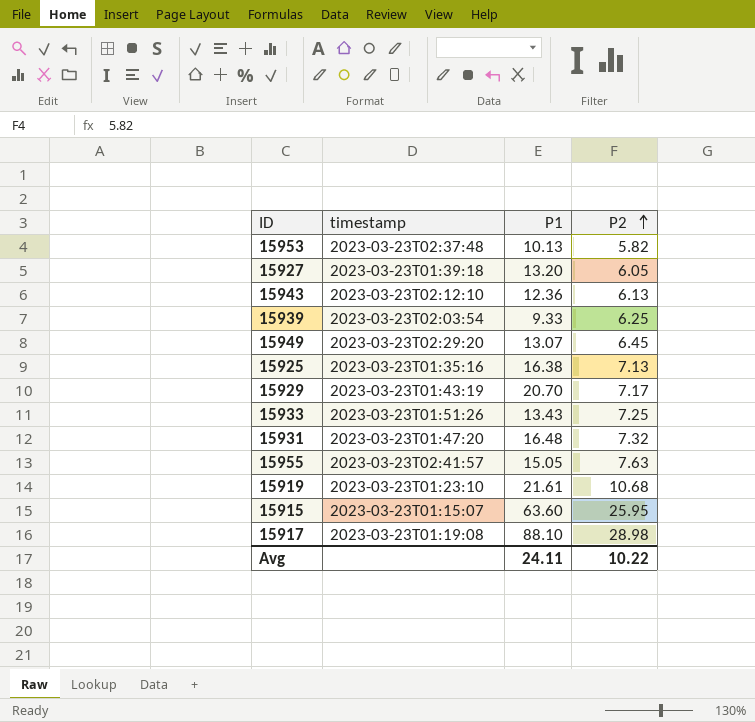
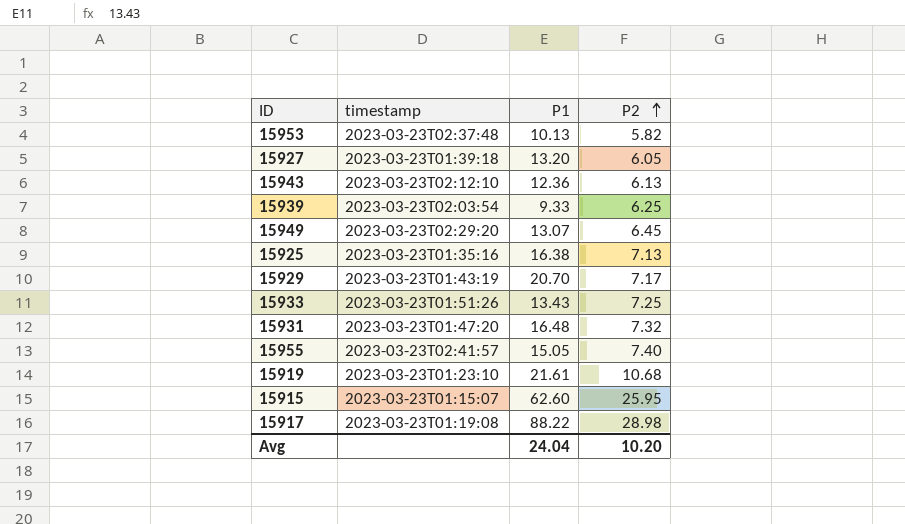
15955 | P2: 7.63 -> 7.40
15915 | P1: 63.60 -> 62.60
15917 | P1: 88.10 -> 88.22
Avg | P1: 24.11 -> 24.04
Avg | P2: 10.22 -> 10.20

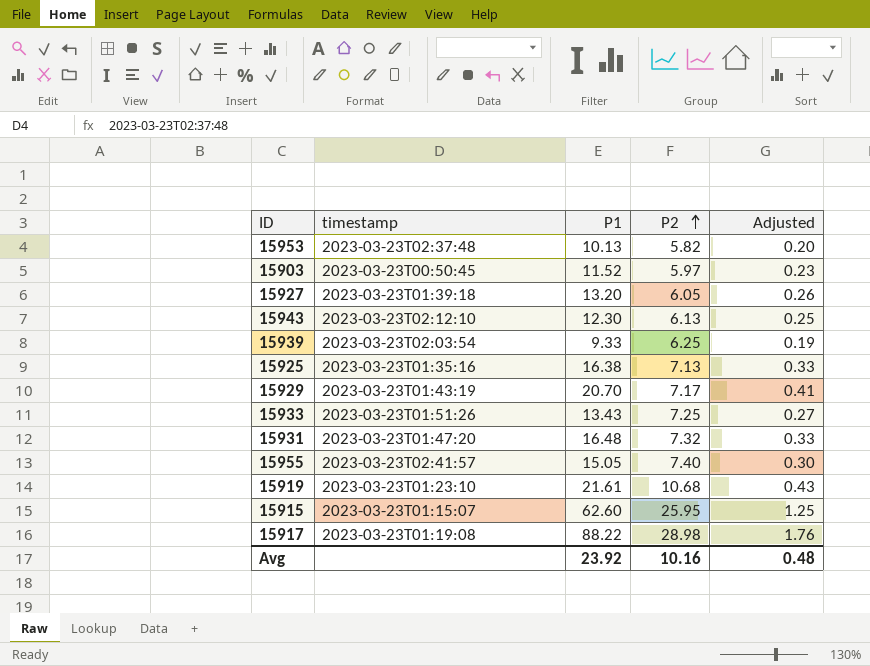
column Adjusted | formula: none -> [P1] * 0.02
row 15949: 2023-03-23T02:29:20 | 13.07 | 6.45 -> none
row 15903: none -> 2023-03-23T00:50:45 | 11.52 | 5.97 | 0.23
15943 | P1: 12.36 -> 12.30
Avg | P1: 24.04 -> 23.92
Avg | P2: 10.20 -> 10.16

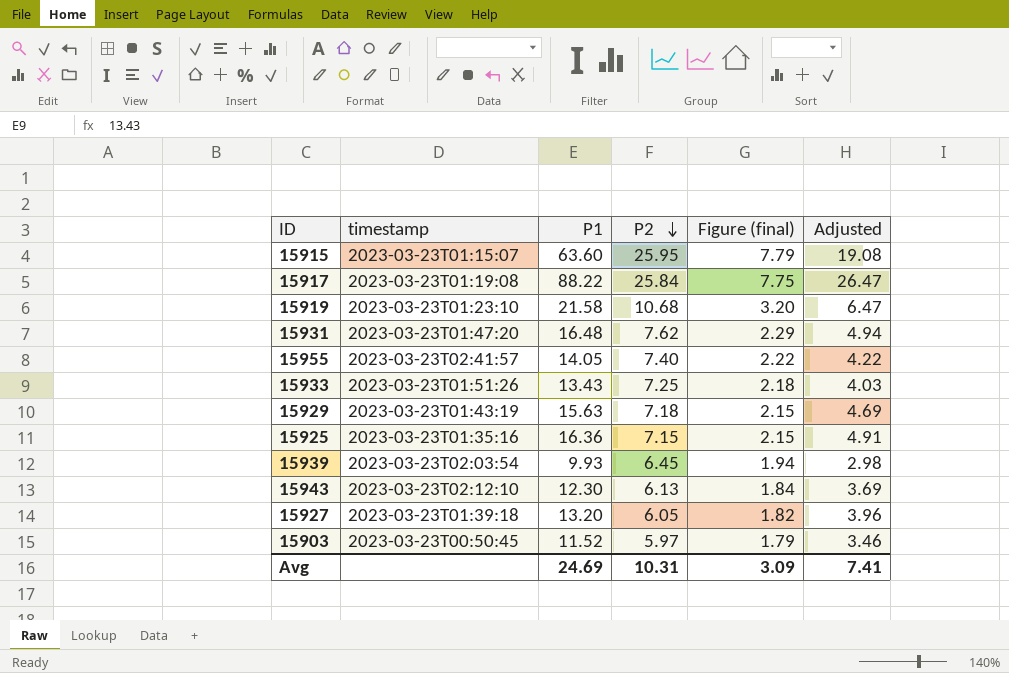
row order: P2 ascending -> P2 descending
column Figure (final) | formula: none -> [P2] * 0.3
column Adjusted | formula: [P1] * 0.02 -> [P1] * 0.3
row 15953: 2023-03-23T02:37:48 | 10.13 | 5.82 | 0.20 -> none
15915 | P1: 62.60 -> 63.60
15917 | P2: 28.98 -> 25.84
15919 | P1: 21.61 -> 21.58
15931 | P2: 7.32 -> 7.62
15955 | P1: 15.05 -> 14.05
15929 | P1: 20.70 -> 15.63
15929 | P2: 7.17 -> 7.18
15925 | P1: 16.38 -> 16.36
15925 | P2: 7.13 -> 7.15
15939 | P1: 9.33 -> 9.93
15939 | P2: 6.25 -> 6.45
Avg | P1: 23.92 -> 24.69
Avg | P2: 10.16 -> 10.31
Avg | Adjusted: 0.48 -> 7.41

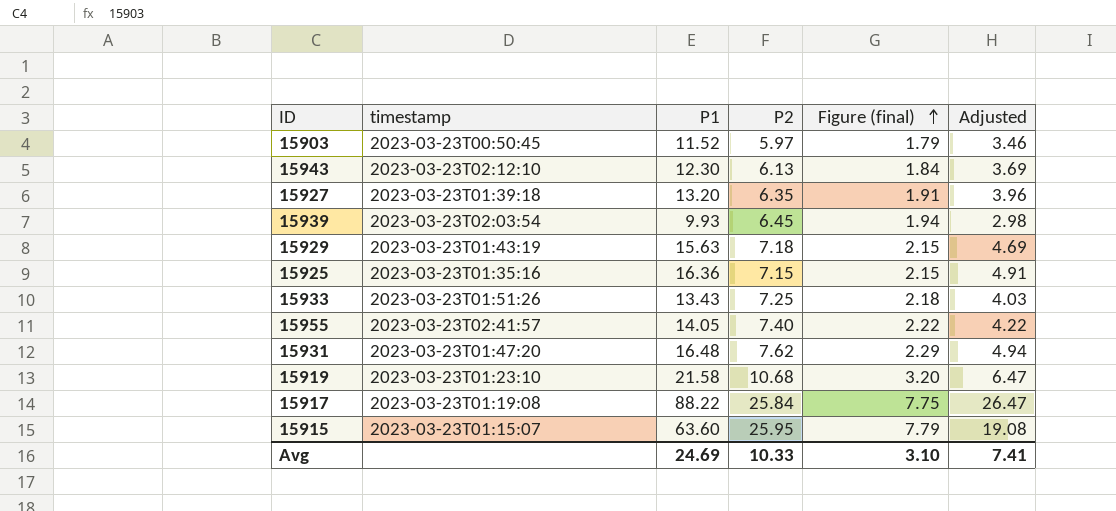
row order: P2 descending -> Figure (final) ascending
15927 | P2: 6.05 -> 6.35
15927 | Figure (final): 1.82 -> 1.91
Avg | P2: 10.31 -> 10.33
Avg | Figure (final): 3.09 -> 3.10

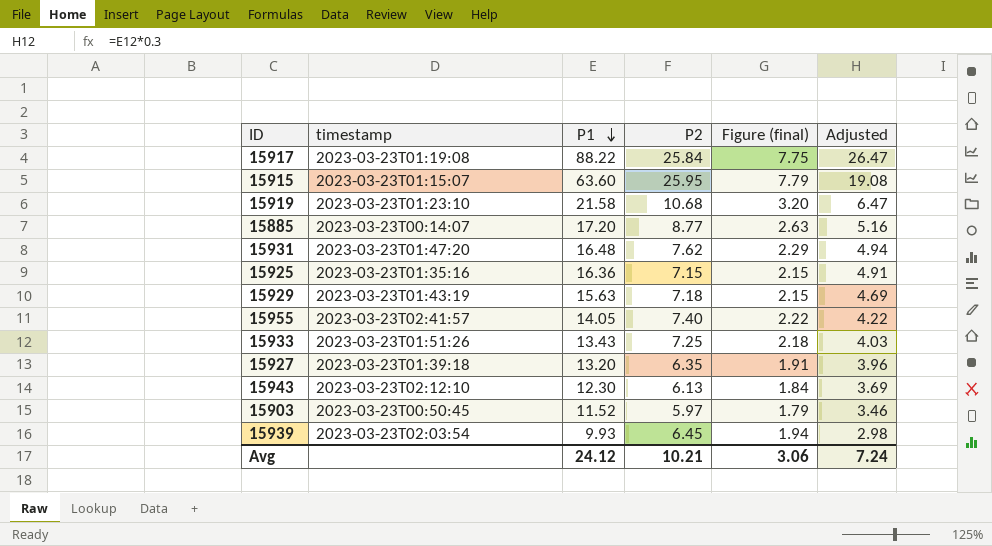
row order: Figure (final) ascending -> P1 descending
row 15885: none -> 2023-03-23T00:14:07 | 17.20 | 8.77 | 2.63 | 5.16
Avg | P1: 24.69 -> 24.12
Avg | P2: 10.33 -> 10.21
Avg | Figure (final): 3.10 -> 3.06
Avg | Adjusted: 7.41 -> 7.24

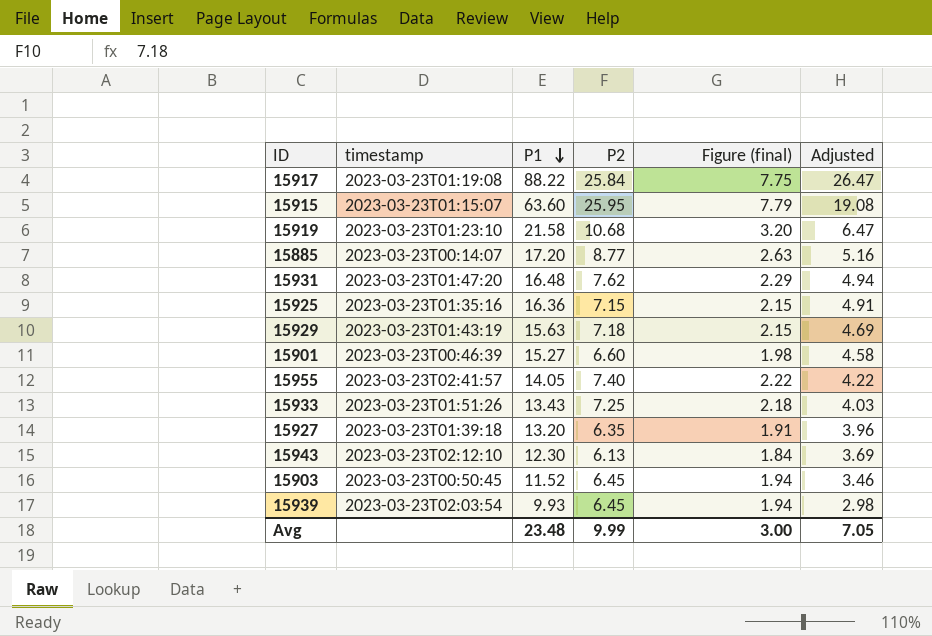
row 15901: none -> 2023-03-23T00:46:39 | 15.27 | 6.60 | 1.98 | 4.58
15903 | P2: 5.97 -> 6.45
15903 | Figure (final): 1.79 -> 1.94
Avg | P1: 24.12 -> 23.48
Avg | P2: 10.21 -> 9.99
Avg | Figure (final): 3.06 -> 3.00
Avg | Adjusted: 7.24 -> 7.05

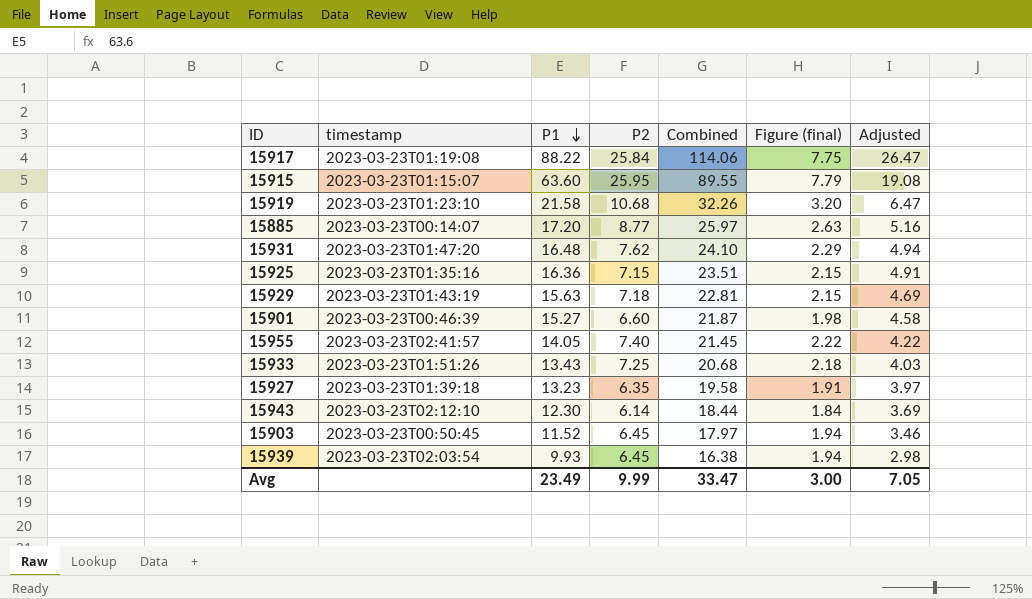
column Combined | formula: none -> [P1] + [P2]
15927 | P1: 13.20 -> 13.23
15927 | Adjusted: 3.96 -> 3.97
15943 | P2: 6.13 -> 6.14
Avg | P1: 23.48 -> 23.49

